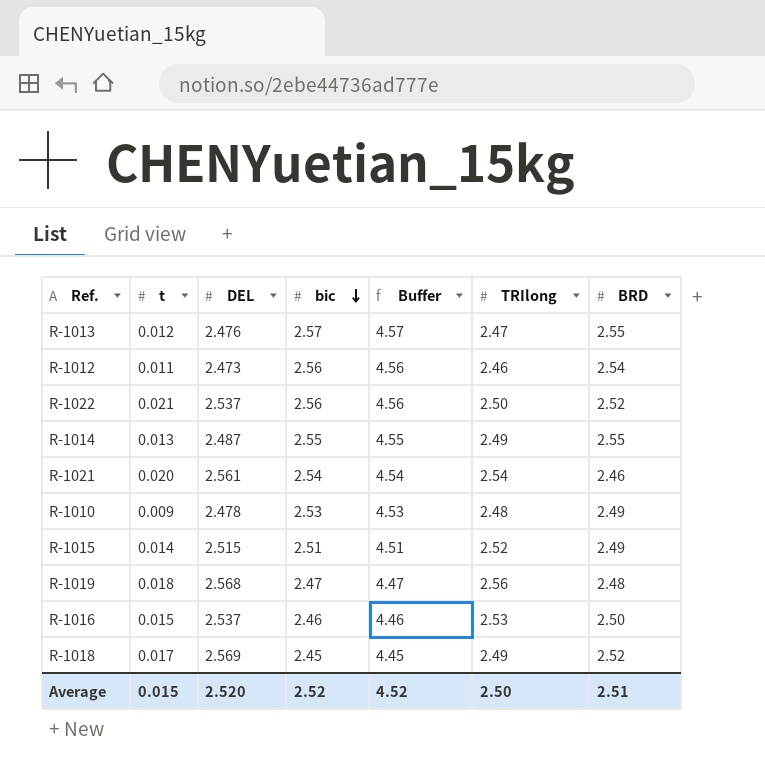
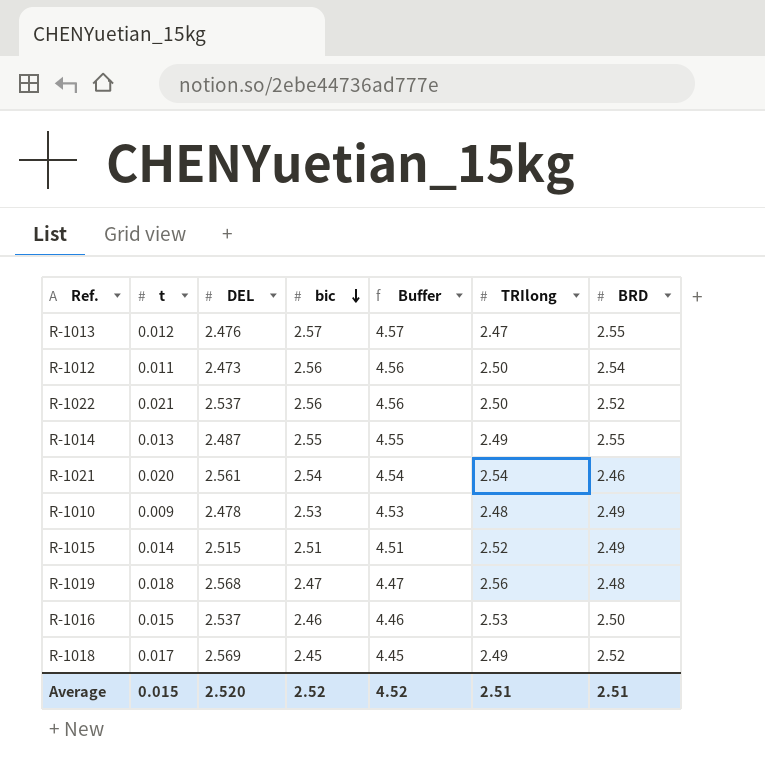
R-1012 | TRIlong: 2.46 -> 2.50
Average | TRIlong: 2.50 -> 2.51

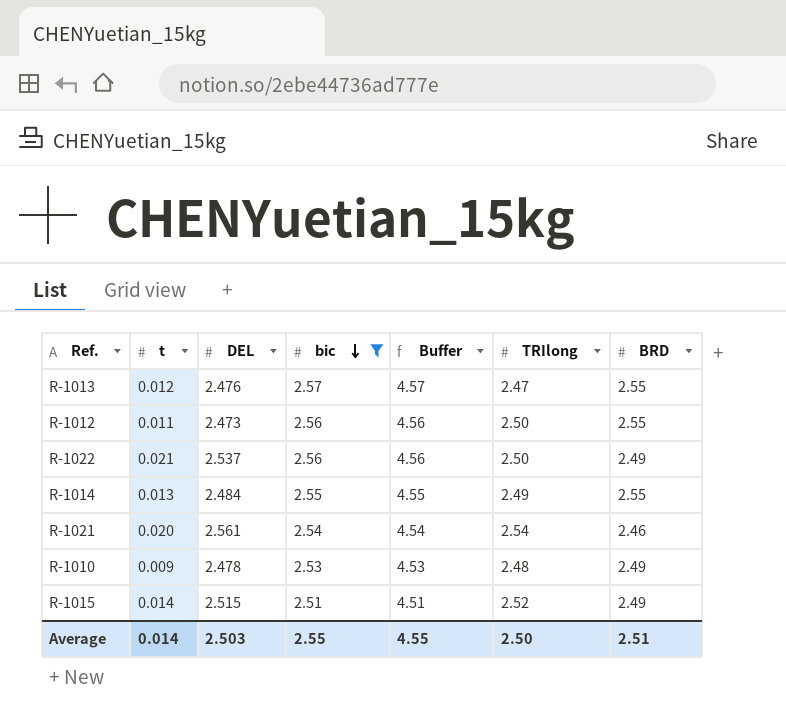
filter: none -> bic >= 2.51
R-1012 | BRD: 2.54 -> 2.55
R-1022 | BRD: 2.52 -> 2.49
R-1014 | DEL: 2.487 -> 2.484
Average | t: 0.015 -> 0.014
Average | DEL: 2.520 -> 2.503
Average | bic: 2.52 -> 2.55
Average | Buffer: 4.52 -> 4.55
Average | TRIlong: 2.51 -> 2.50

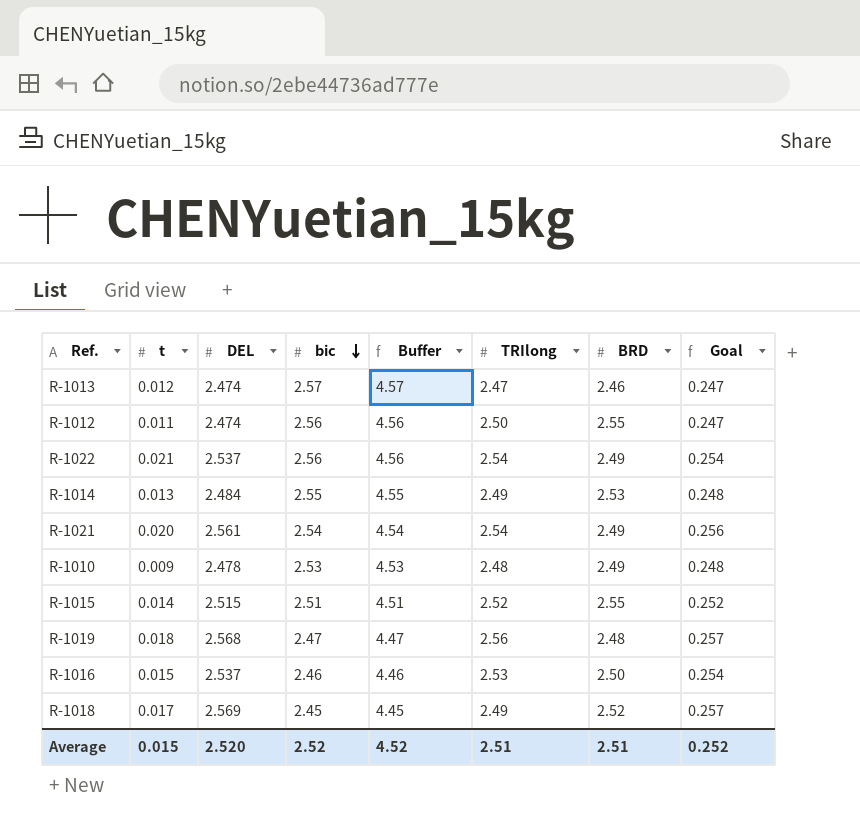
filter: bic >= 2.51 -> none
column Goal | formula: none -> [DEL] * 0.1
R-1013 | DEL: 2.476 -> 2.474
R-1013 | BRD: 2.55 -> 2.46
R-1012 | DEL: 2.473 -> 2.474
R-1022 | TRIlong: 2.50 -> 2.54
R-1014 | BRD: 2.55 -> 2.53
R-1021 | BRD: 2.46 -> 2.49
R-1015 | BRD: 2.49 -> 2.55
Average | t: 0.014 -> 0.015
Average | DEL: 2.503 -> 2.520
Average | bic: 2.55 -> 2.52
Average | Buffer: 4.55 -> 4.52
Average | TRIlong: 2.50 -> 2.51

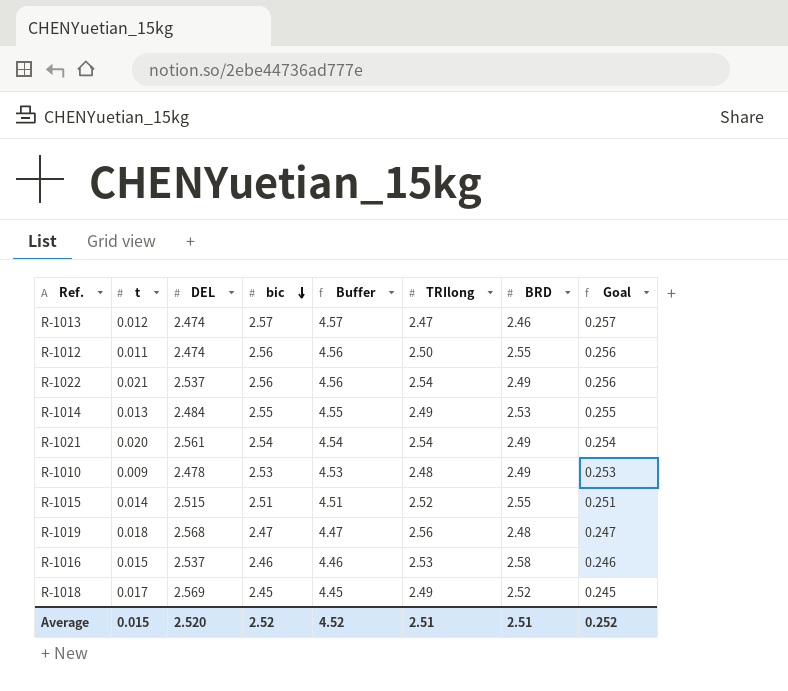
column Goal | formula: [DEL] * 0.1 -> [bic] * 0.1
R-1016 | BRD: 2.50 -> 2.58

